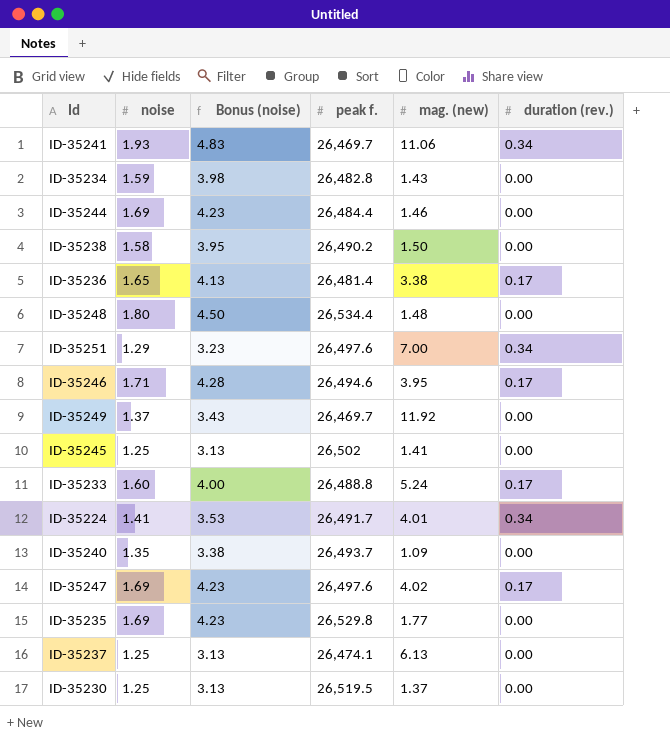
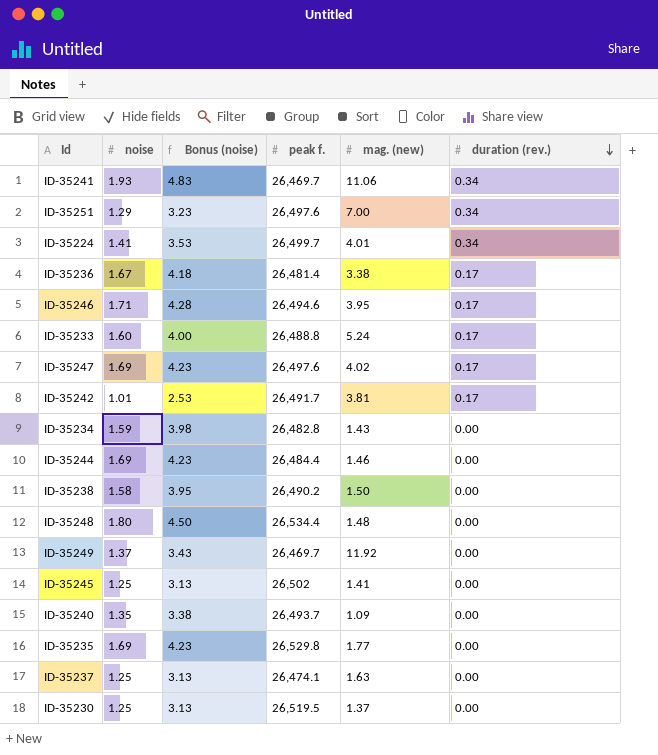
row order: none -> duration (rev.) descending
ID-35224 | peak f.: 26,491.7 -> 26,499.7
ID-35236 | noise: 1.65 -> 1.67
ID-35236 | Bonus (noise): 4.13 -> 4.18
row ID-35242: none -> 1.01 | 2.53 | 26,491.7 | 3.81 | 0.17
ID-35237 | mag. (new): 6.13 -> 1.63

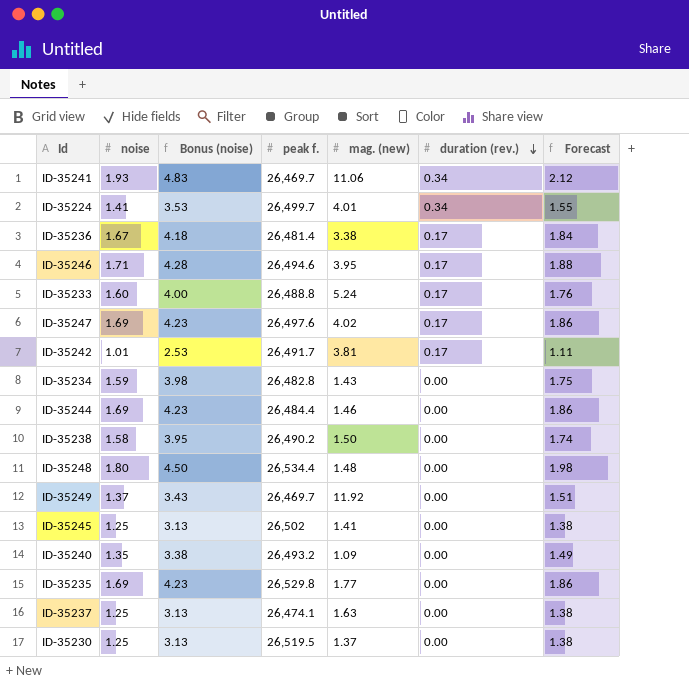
column Forecast | formula: none -> [noise] * 1.1
row ID-35251: 1.29 | 3.23 | 26,497.6 | 7.00 | 0.34 -> none
ID-35240 | peak f.: 26,493.7 -> 26,493.2

